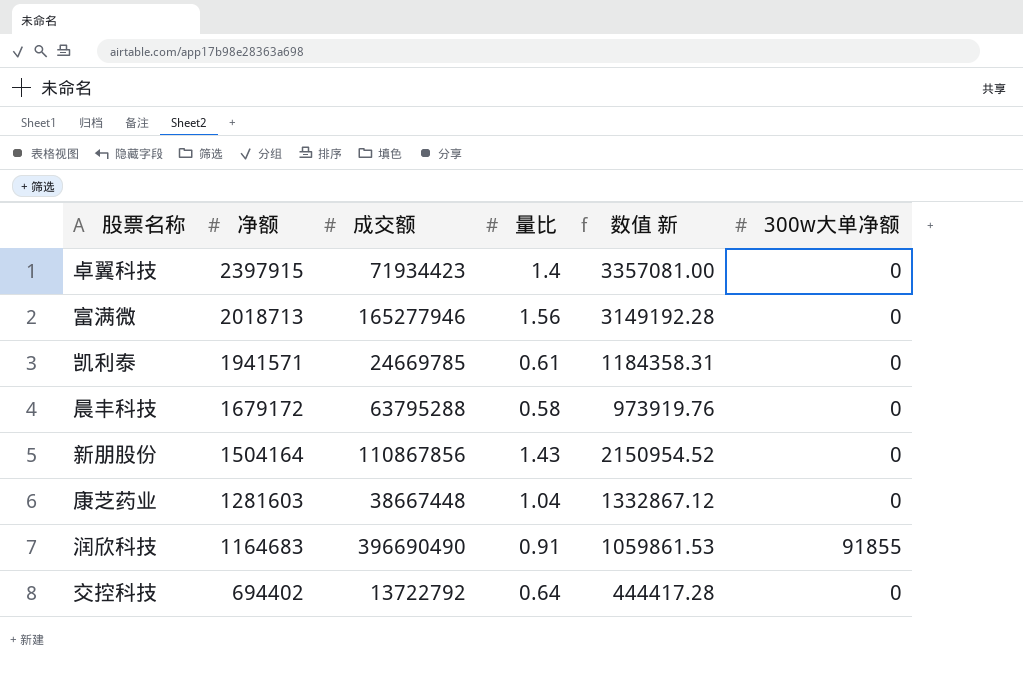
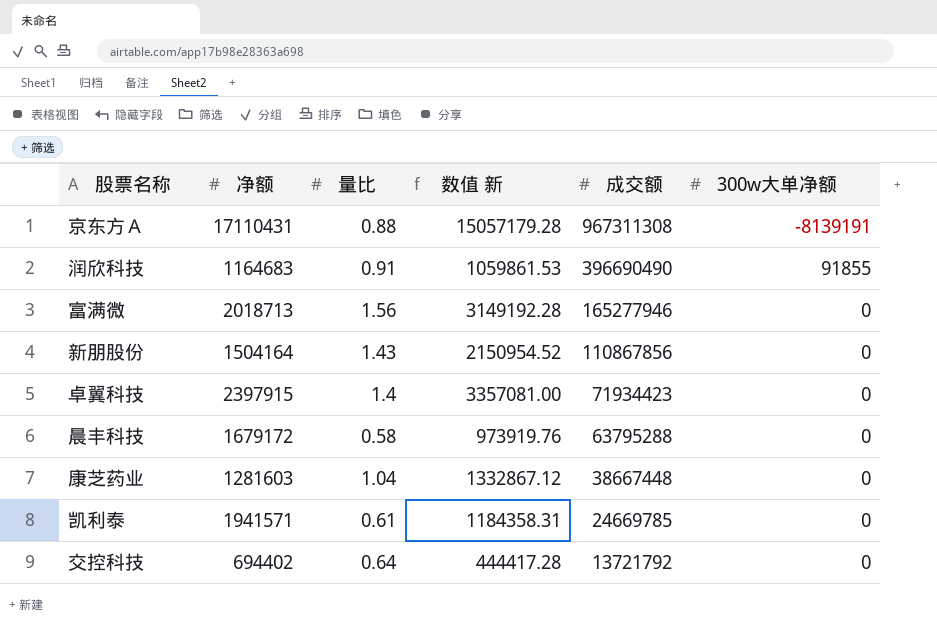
row order: 净额 descending -> 成交额 descending
column 成交额 | position: 3 -> 5
row 京东方Ａ: none -> 17110431 | 0.88 | 15057179.28 | 967311308 | -8139191
交控科技 | 成交额: 13722792 -> 13721792

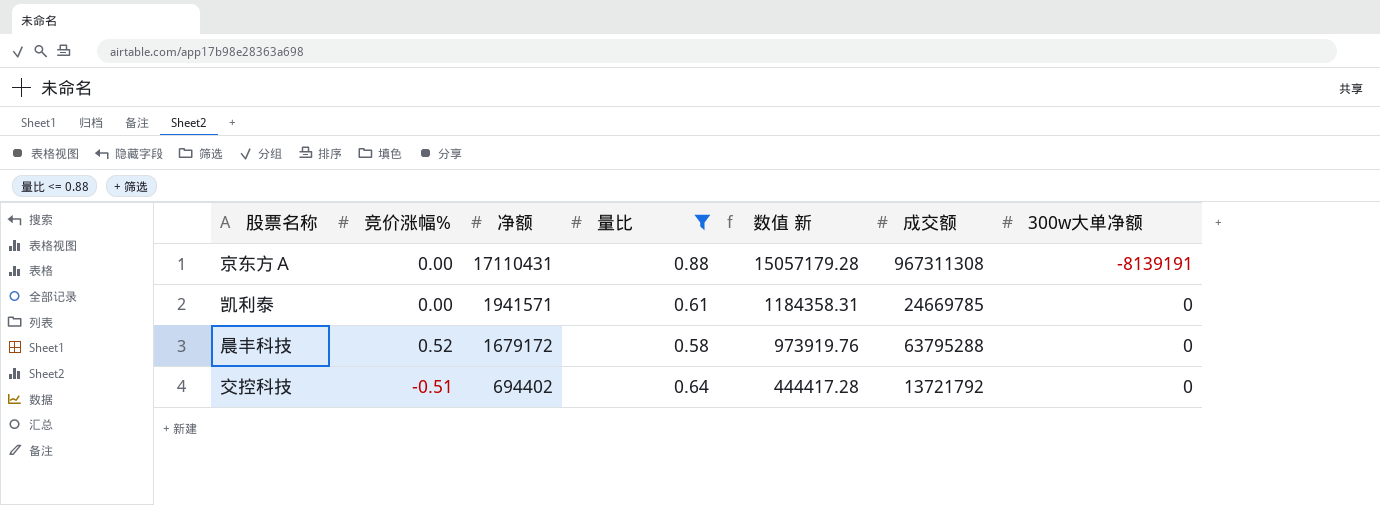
filter: none -> 量比 <= 0.88
row order: 成交额 descending -> 净额 descending
column 竞价涨幅% | position: none -> 2

